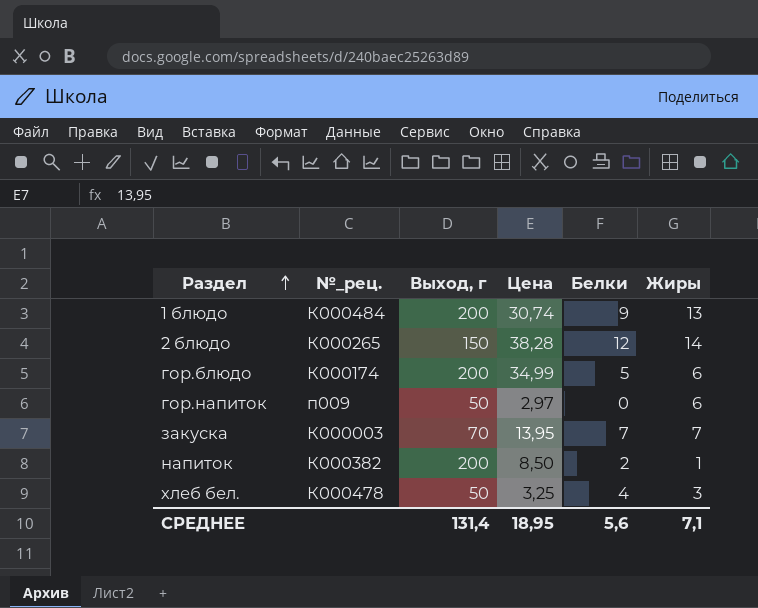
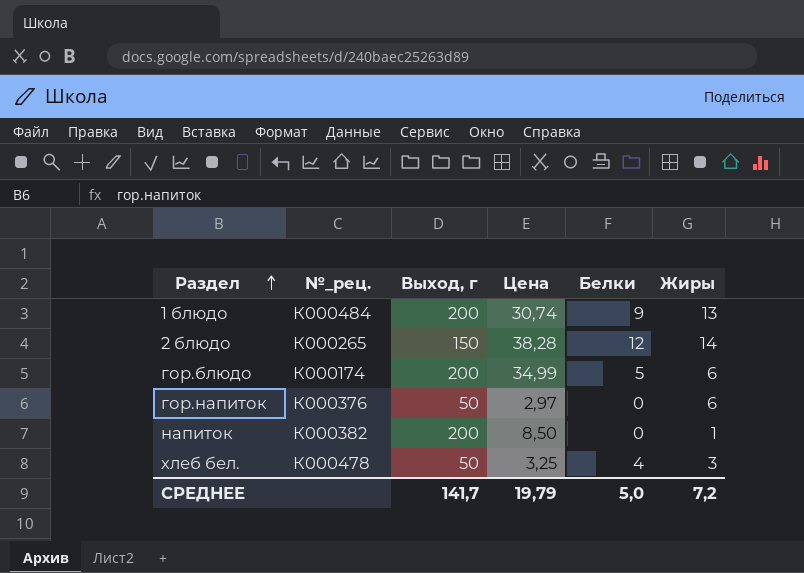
row закуска: К000003 | 70 | 13,95 | 7 | 7 -> none
гор.напиток | №_рец.: п009 -> К000376
напиток | Белки: 2 -> 0
СРЕДНЕЕ | Выход, г: 131,4 -> 141,7
СРЕДНЕЕ | Цена: 18,95 -> 19,79
СРЕДНЕЕ | Белки: 5,6 -> 5,0
СРЕДНЕЕ | Жиры: 7,1 -> 7,2

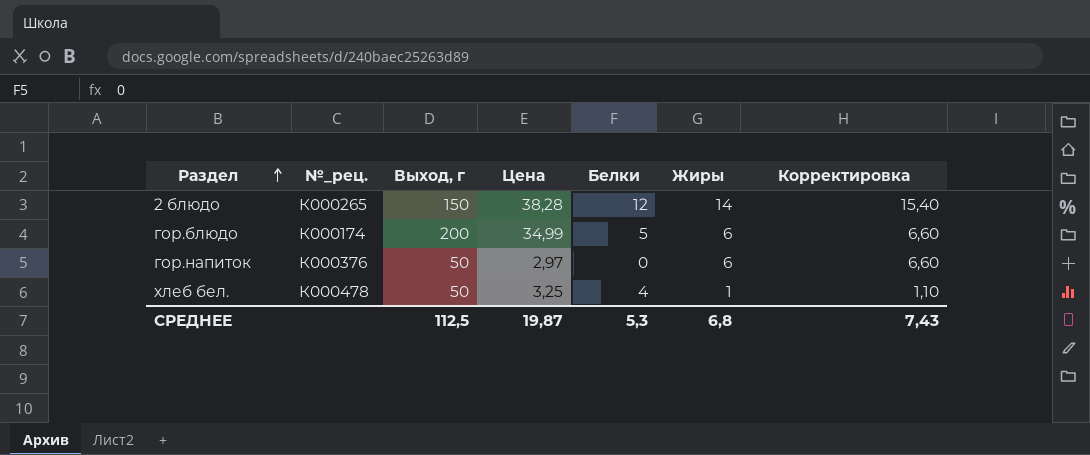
column Корректировка | formula: none -> [Жиры] * 1,1
row 1 блюдо: К000484 | 200 | 30,74 | 9 | 13 -> none
row напиток: К000382 | 200 | 8,50 | 0 | 1 -> none
хлеб бел. | Жиры: 3 -> 1
СРЕДНЕЕ | Выход, г: 141,7 -> 112,5
СРЕДНЕЕ | Цена: 19,79 -> 19,87
СРЕДНЕЕ | Белки: 5,0 -> 5,3
СРЕДНЕЕ | Жиры: 7,2 -> 6,8

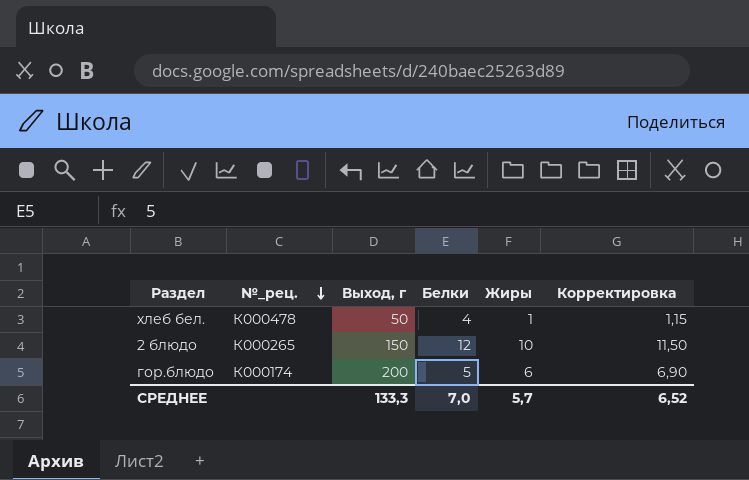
row order: Раздел ascending -> №_рец. descending
column Цена | position: 4 -> none
column Корректировка | formula: [Жиры] * 1,1 -> [Жиры] * 1,15
row гор.напиток: К000376 | 50 | 2,97 | 0 | 6 | 6,60 -> none
2 блюдо | Жиры: 14 -> 10
СРЕДНЕЕ | Выход, г: 112,5 -> 133,3
СРЕДНЕЕ | Белки: 5,3 -> 7,0
СРЕДНЕЕ | Жиры: 6,8 -> 5,7
СРЕДНЕЕ | Корректировка: 7,43 -> 6,52

